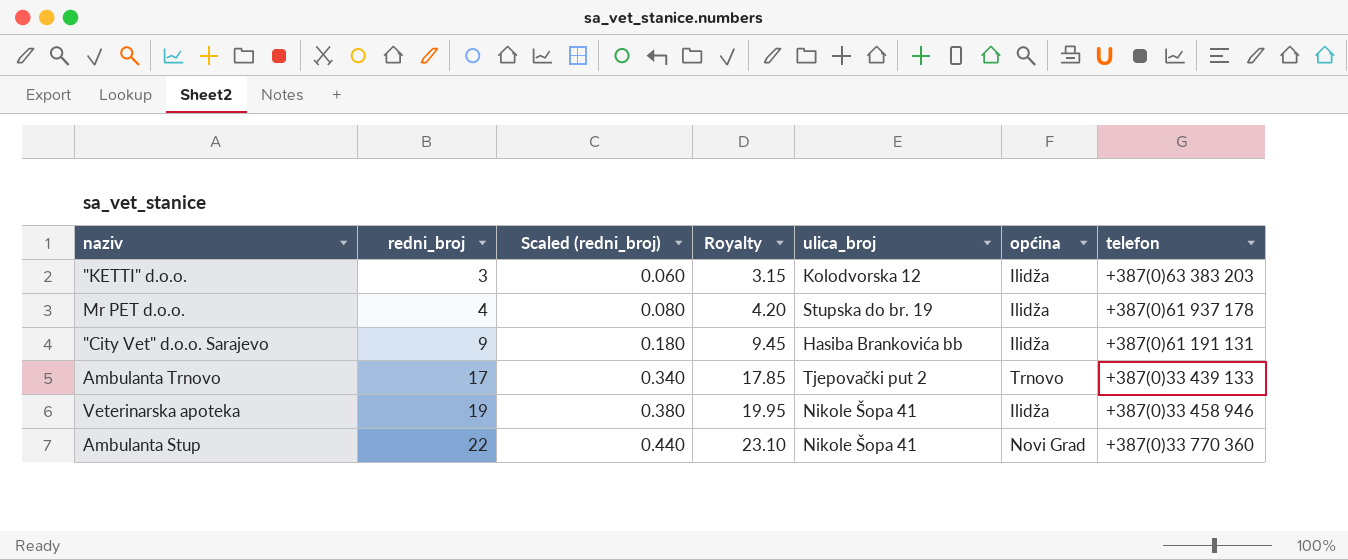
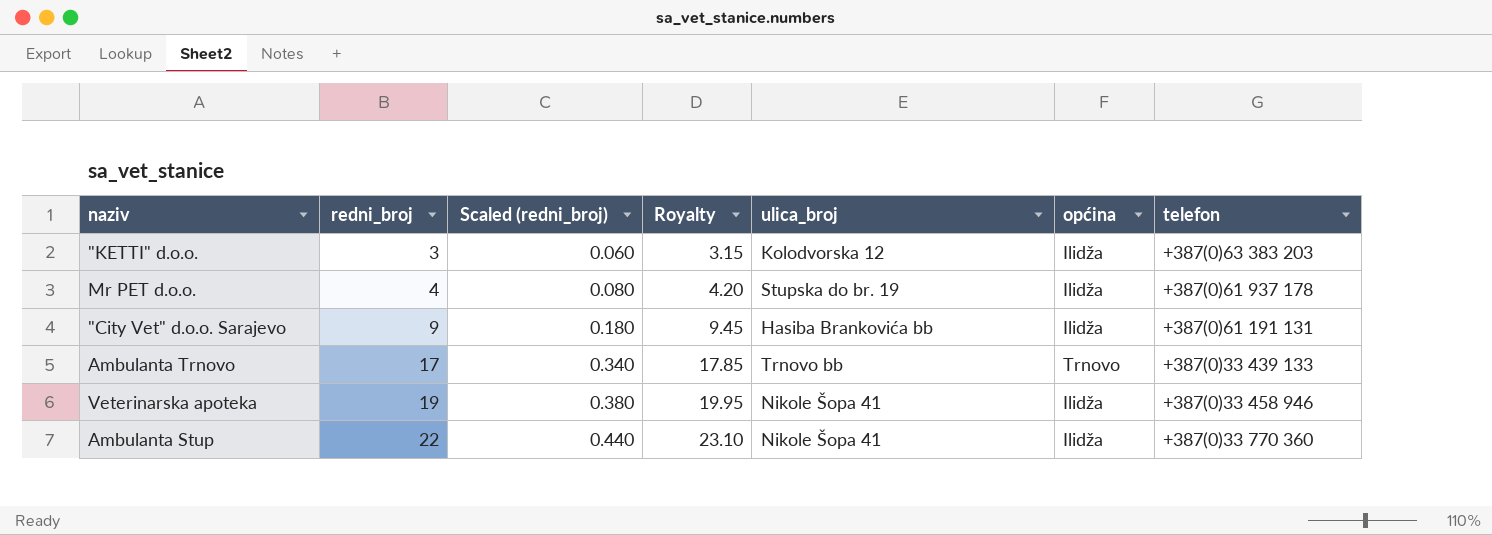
Ambulanta Trnovo | ulica_broj: Tjepovački put 2 -> Trnovo bb
Ambulanta Stup | općina: Novi Grad -> Ilidža

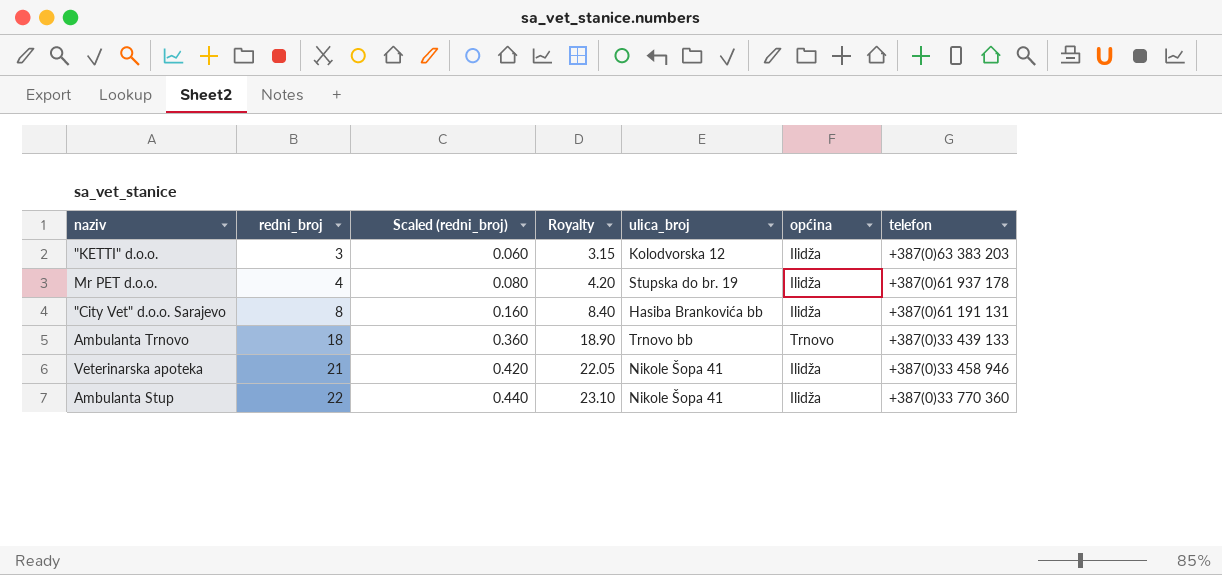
"City Vet" d.o.o. Sarajevo | redni_broj: 9 -> 8
"City Vet" d.o.o. Sarajevo | Scaled (redni_broj): 0.180 -> 0.160
"City Vet" d.o.o. Sarajevo | Royalty: 9.45 -> 8.40
Ambulanta Trnovo | redni_broj: 17 -> 18
Ambulanta Trnovo | Scaled (redni_broj): 0.340 -> 0.360
Ambulanta Trnovo | Royalty: 17.85 -> 18.90
Veterinarska apoteka | redni_broj: 19 -> 21
Veterinarska apoteka | Scaled (redni_broj): 0.380 -> 0.420
Veterinarska apoteka | Royalty: 19.95 -> 22.05

